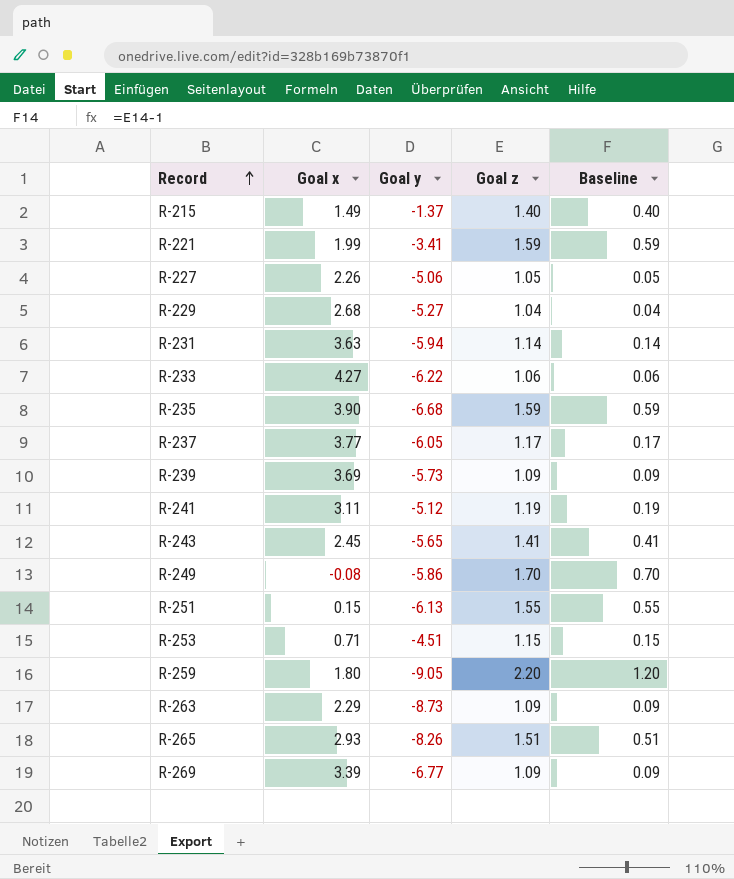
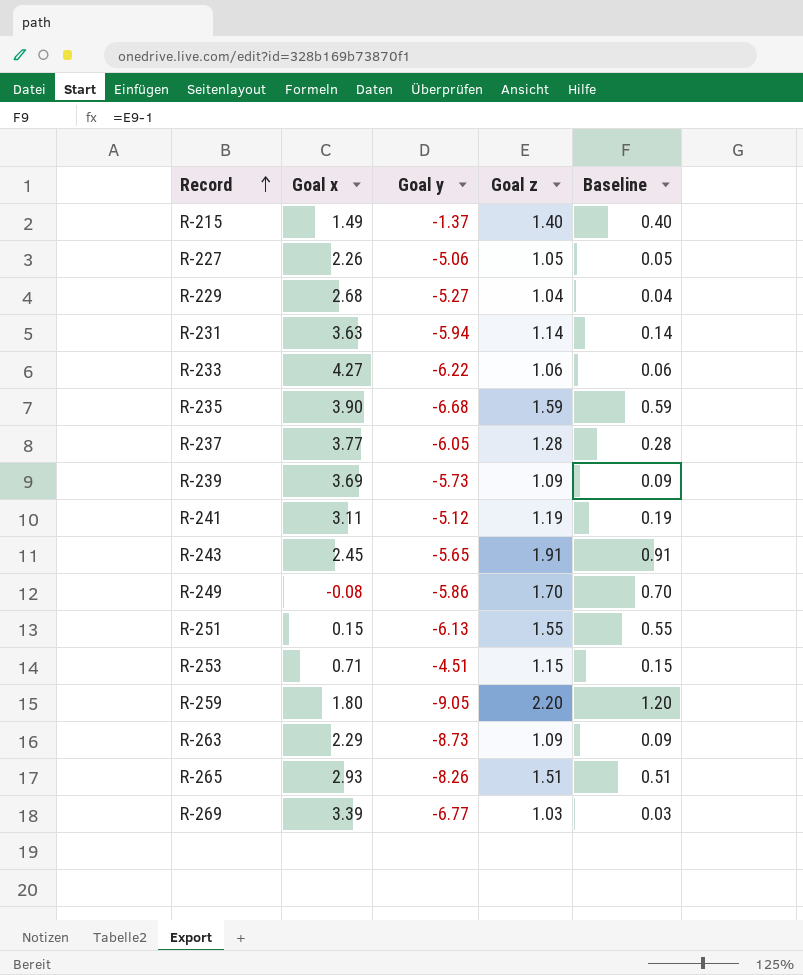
row R-221: 1.99 | -3.41 | 1.59 | 0.59 -> none
R-237 | Goal z: 1.17 -> 1.28
R-237 | Baseline: 0.17 -> 0.28
R-243 | Goal z: 1.41 -> 1.91
R-243 | Baseline: 0.41 -> 0.91
R-269 | Goal z: 1.09 -> 1.03
R-269 | Baseline: 0.09 -> 0.03

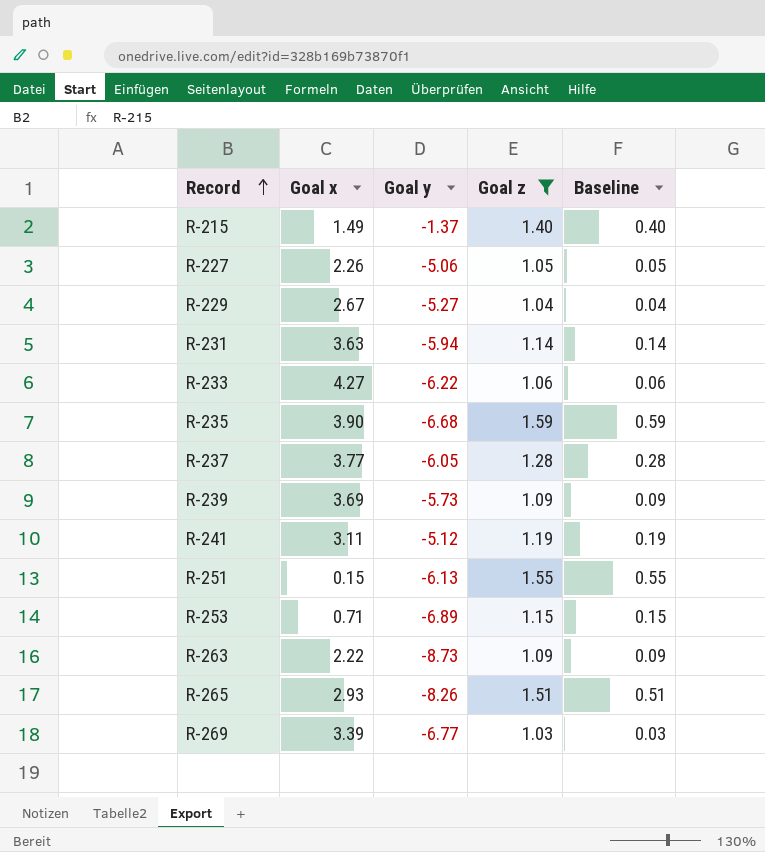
filter: none -> Goal z <= 1.59
R-229 | Goal x: 2.68 -> 2.67
R-253 | Goal y: -4.51 -> -6.89
R-263 | Goal x: 2.29 -> 2.22

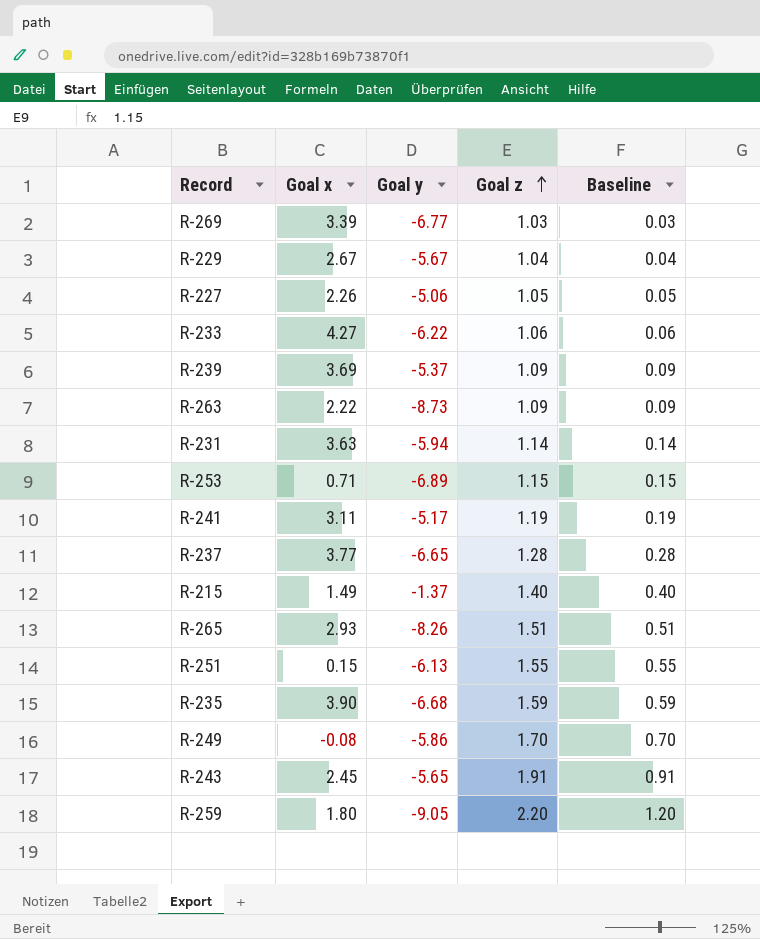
filter: Goal z <= 1.59 -> none
row order: Record ascending -> Goal z ascending
R-229 | Goal y: -5.27 -> -5.67
R-239 | Goal y: -5.73 -> -5.37
R-241 | Goal y: -5.12 -> -5.17
R-237 | Goal y: -6.05 -> -6.65

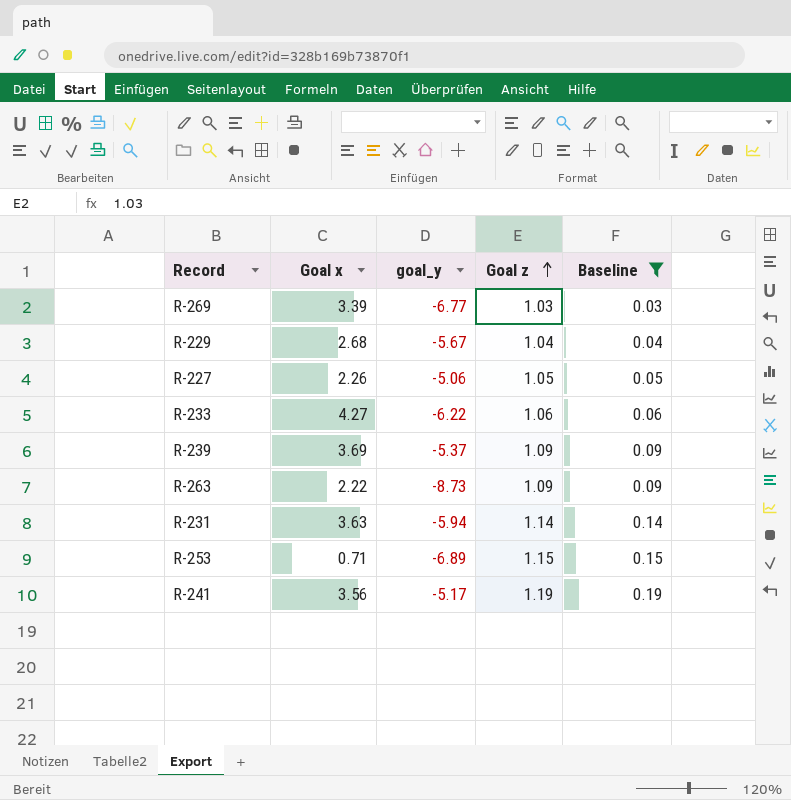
filter: none -> Baseline <= 0.19
column name: Goal y -> goal_y
R-229 | Goal x: 2.67 -> 2.68
R-241 | Goal x: 3.11 -> 3.56

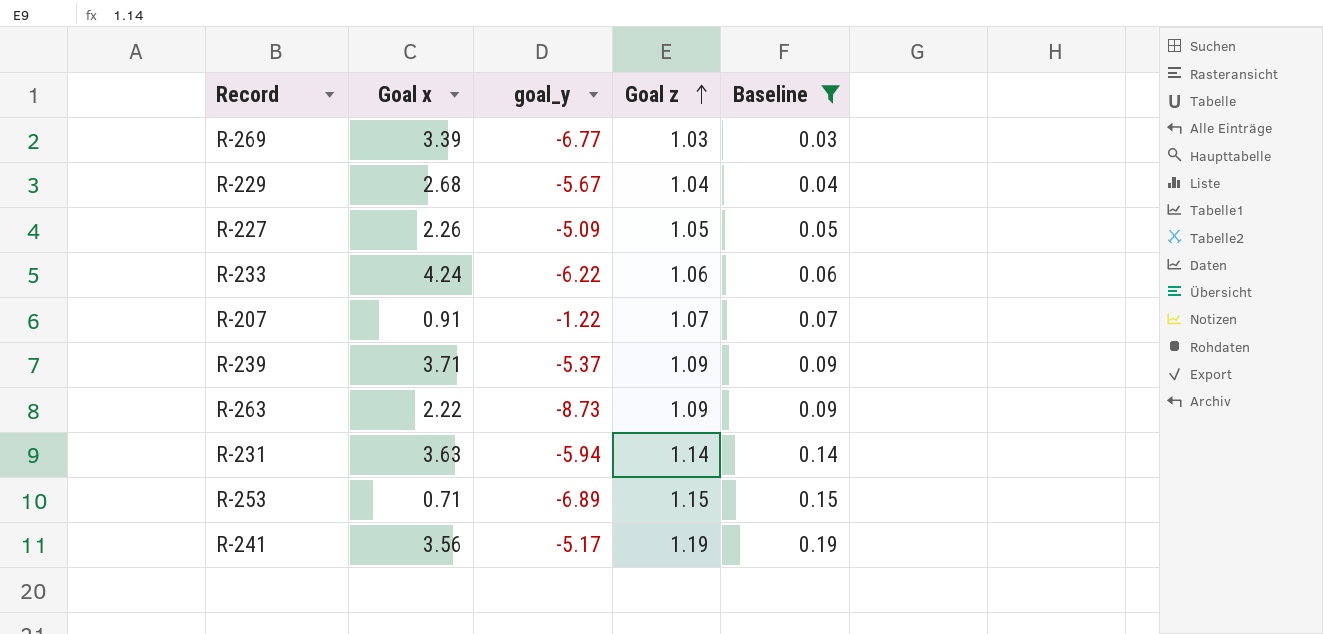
R-227 | goal_y: -5.06 -> -5.09
R-233 | Goal x: 4.27 -> 4.24
row R-207: none -> 0.91 | -1.22 | 1.07 | 0.07
R-239 | Goal x: 3.69 -> 3.71

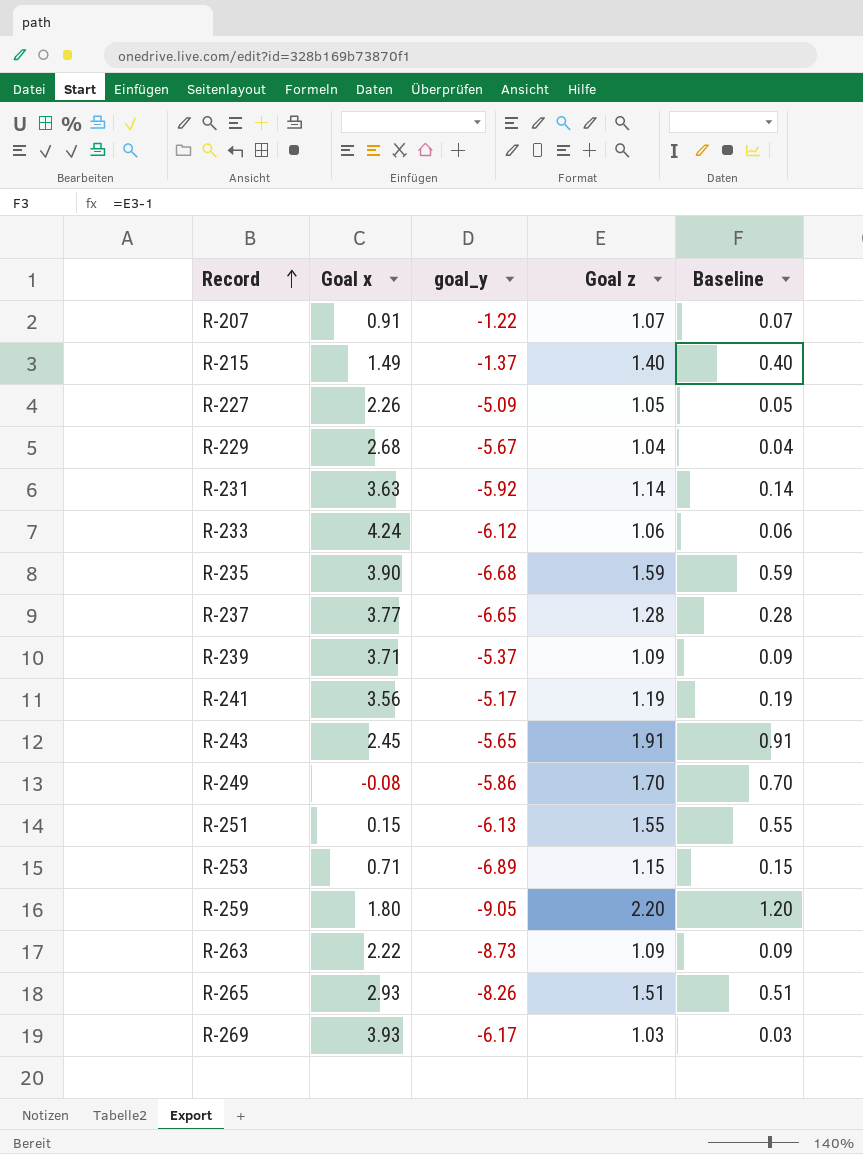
filter: Baseline <= 0.19 -> none
row order: Goal z ascending -> Record ascending
R-231 | goal_y: -5.94 -> -5.92
R-233 | goal_y: -6.22 -> -6.12
R-269 | Goal x: 3.39 -> 3.93
R-269 | goal_y: -6.77 -> -6.17

